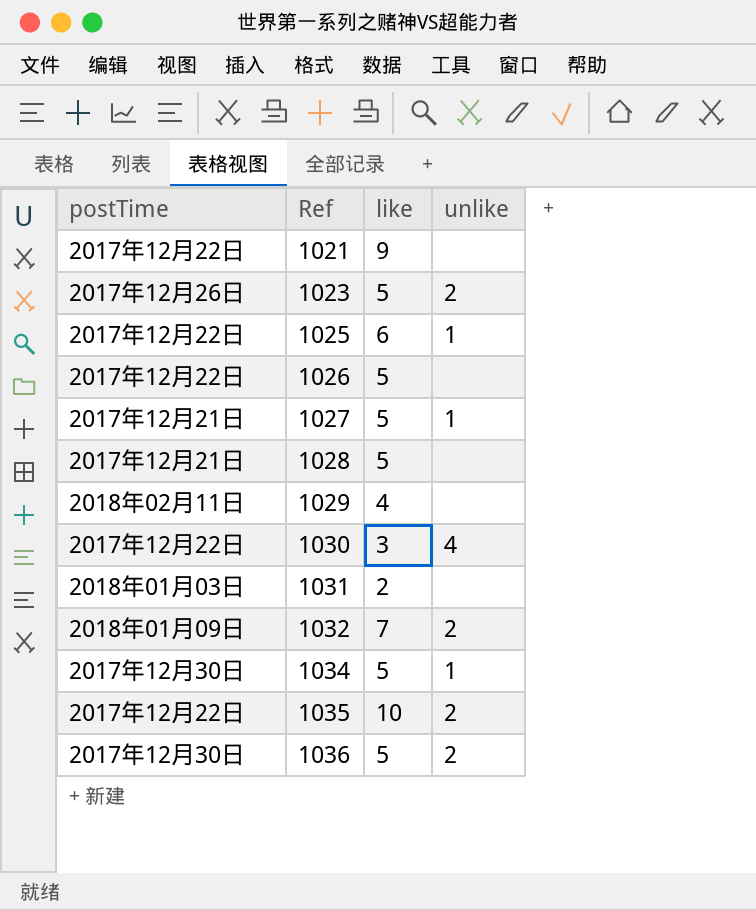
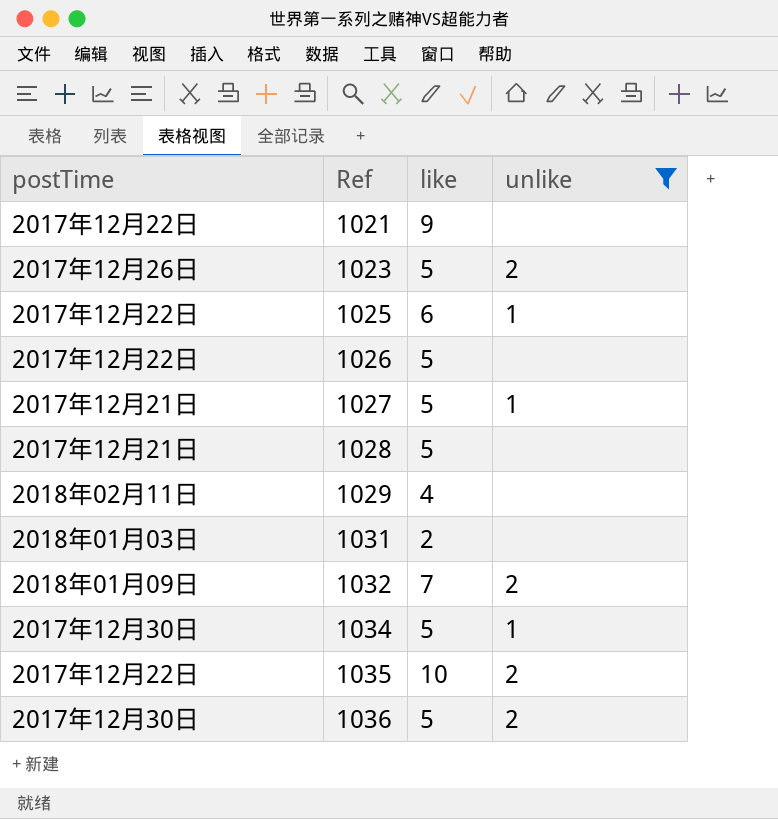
filter: none -> unlike != 4

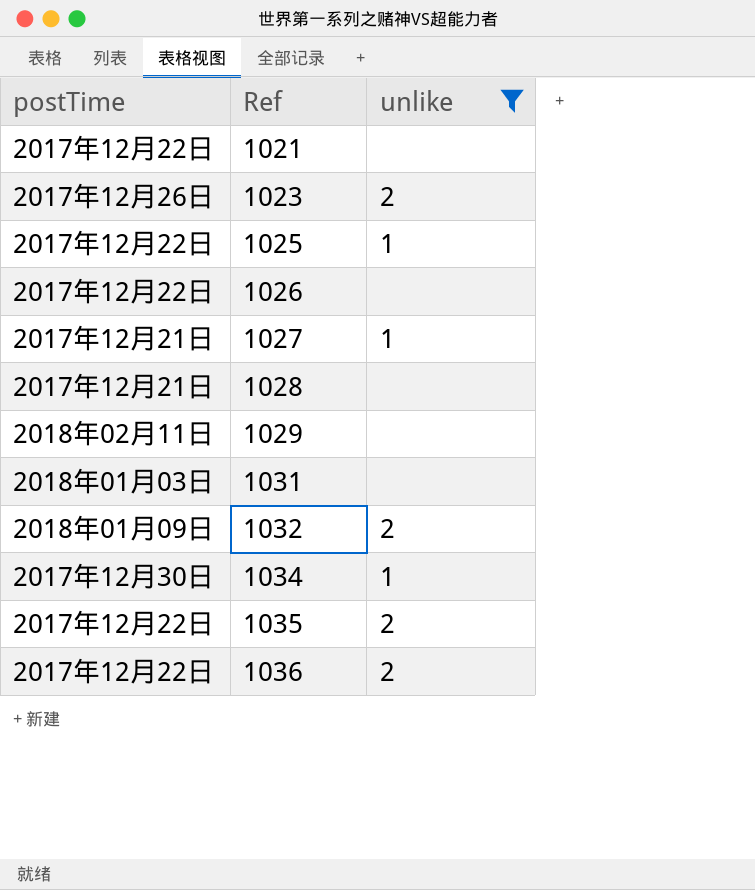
column like | position: 3 -> none
1036 | postTime: 2017年12月30日 -> 2017年12月22日

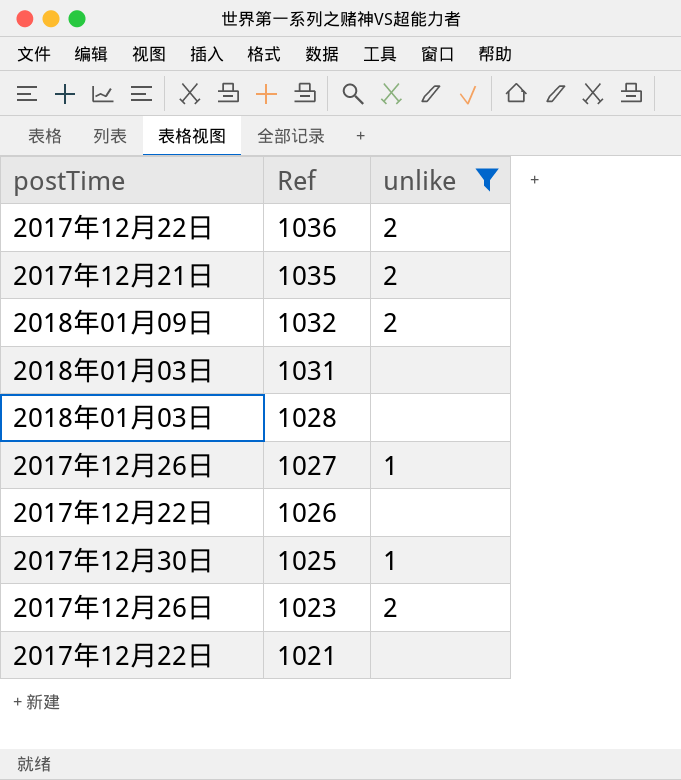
row order: Ref ascending -> Ref descending
row 1029: 2018年02月11日 | none -> none
row 1034: 2017年12月30日 | 1 -> none
1035 | postTime: 2017年12月22日 -> 2017年12月21日
1028 | postTime: 2017年12月21日 -> 2018年01月03日
1027 | postTime: 2017年12月21日 -> 2017年12月26日
1025 | postTime: 2017年12月22日 -> 2017年12月30日

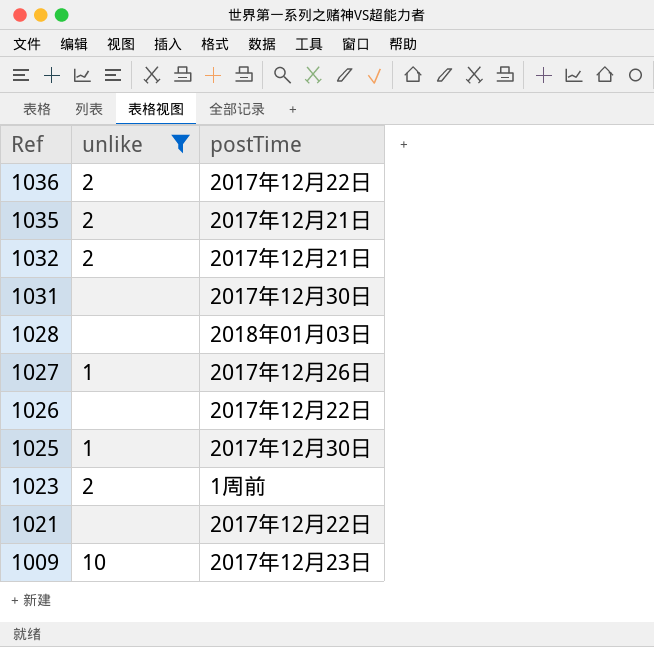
column postTime | position: 1 -> 3
1032 | postTime: 2018年01月09日 -> 2017年12月21日
1031 | postTime: 2018年01月03日 -> 2017年12月30日
1023 | postTime: 2017年12月26日 -> 1周前
row 1009: none -> 10 | 2017年12月23日

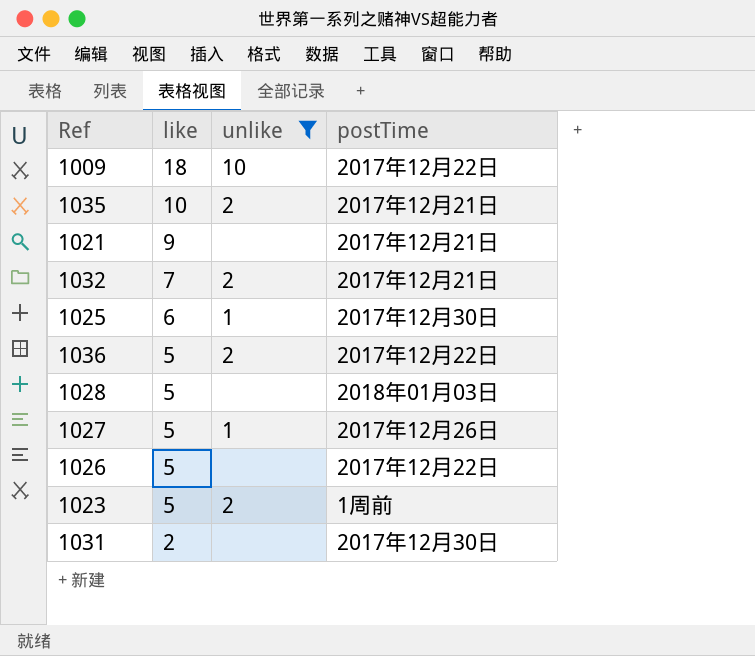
row order: Ref descending -> like descending
column like | position: none -> 2
1009 | postTime: 2017年12月23日 -> 2017年12月22日
1021 | postTime: 2017年12月22日 -> 2017年12月21日

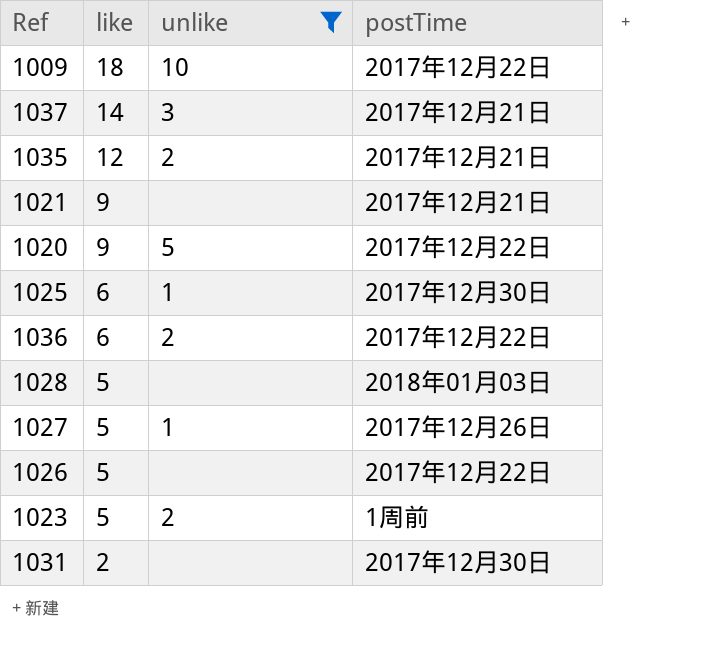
row 1032: 7 | 2 | 2017年12月21日 -> none
row 1037: none -> 14 | 3 | 2017年12月21日
1035 | like: 10 -> 12
row 1020: none -> 9 | 5 | 2017年12月22日
1036 | like: 5 -> 6

